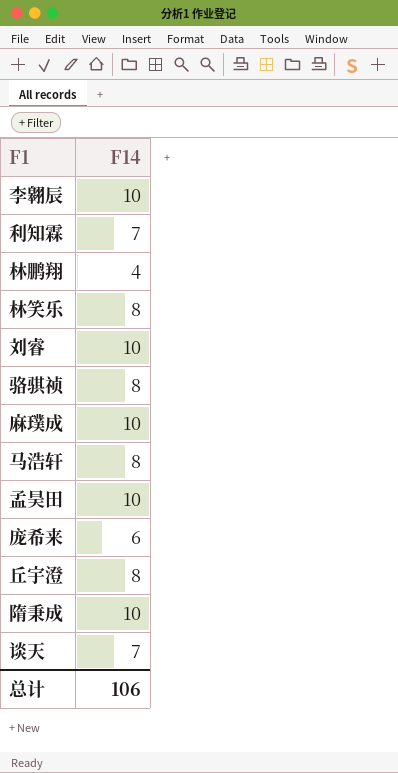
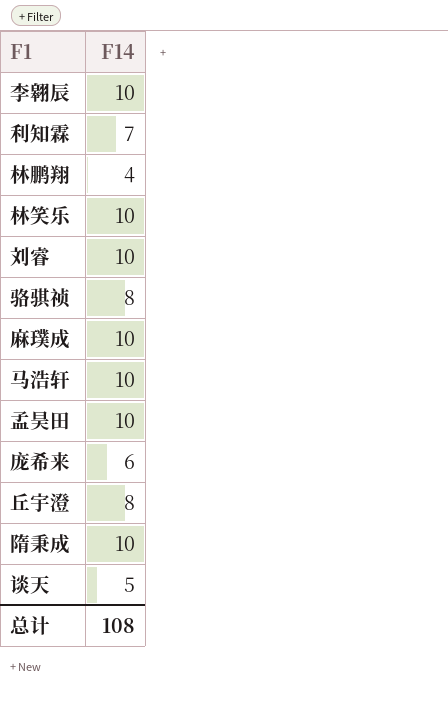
林笑乐 | F14: 8 -> 10
马浩轩 | F14: 8 -> 10
谈天 | F14: 7 -> 5
总计 | F14: 106 -> 108

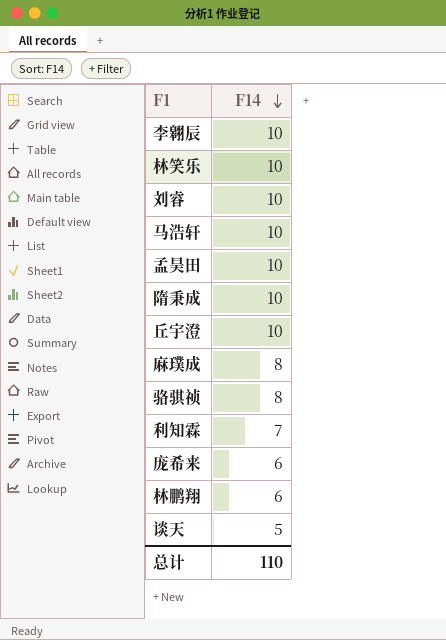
row order: none -> F14 descending
丘宇澄 | F14: 8 -> 10
麻璞成 | F14: 10 -> 8
林鹏翔 | F14: 4 -> 6
总计 | F14: 108 -> 110

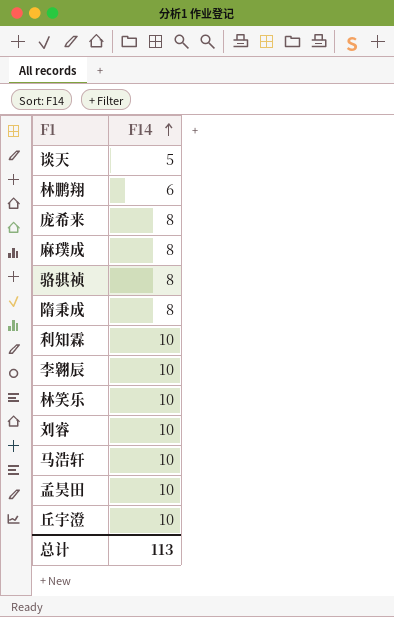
row order: F14 descending -> F14 ascending
庞希来 | F14: 6 -> 8
隋秉成 | F14: 10 -> 8
利知霖 | F14: 7 -> 10
总计 | F14: 110 -> 113

